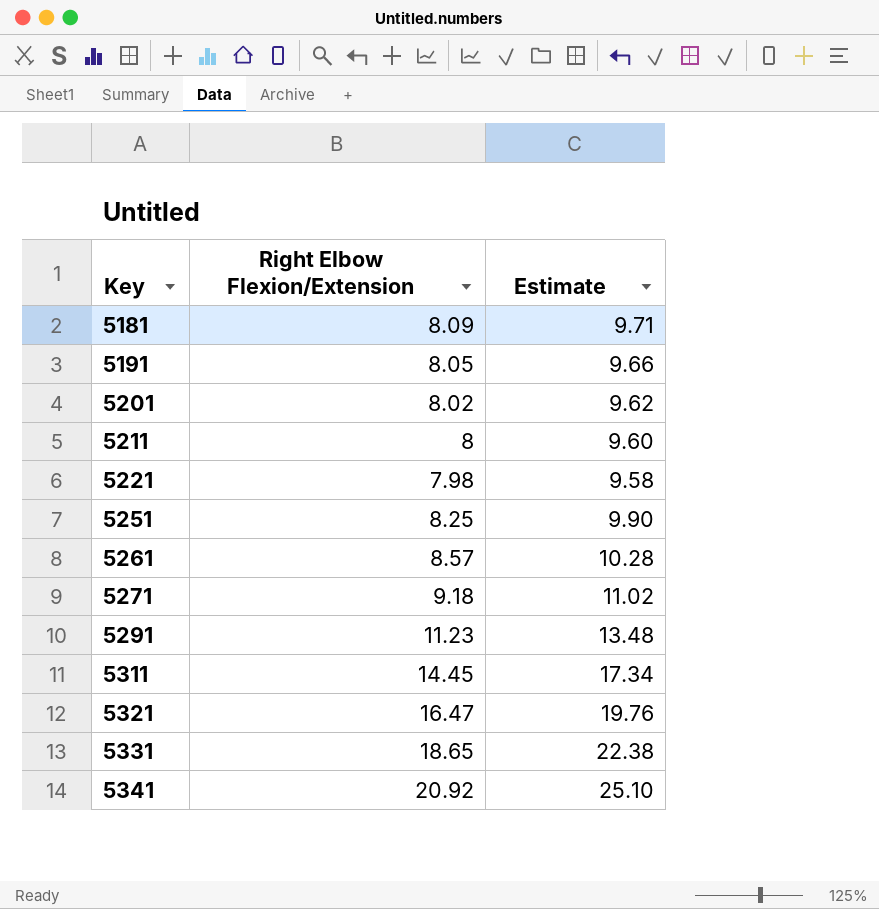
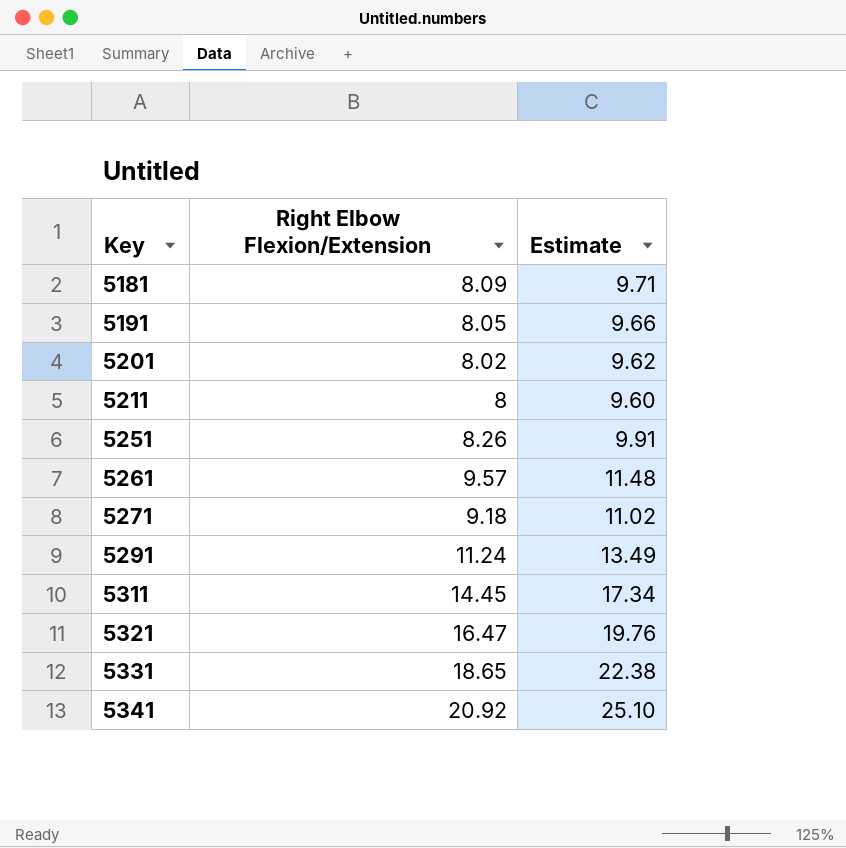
row 5221: 7.98 | 9.58 -> none
5251 | Right Elbow Flexion/Extension: 8.25 -> 8.26
5251 | Estimate: 9.90 -> 9.91
5261 | Right Elbow Flexion/Extension: 8.57 -> 9.57
5261 | Estimate: 10.28 -> 11.48
5291 | Right Elbow Flexion/Extension: 11.23 -> 11.24
5291 | Estimate: 13.48 -> 13.49

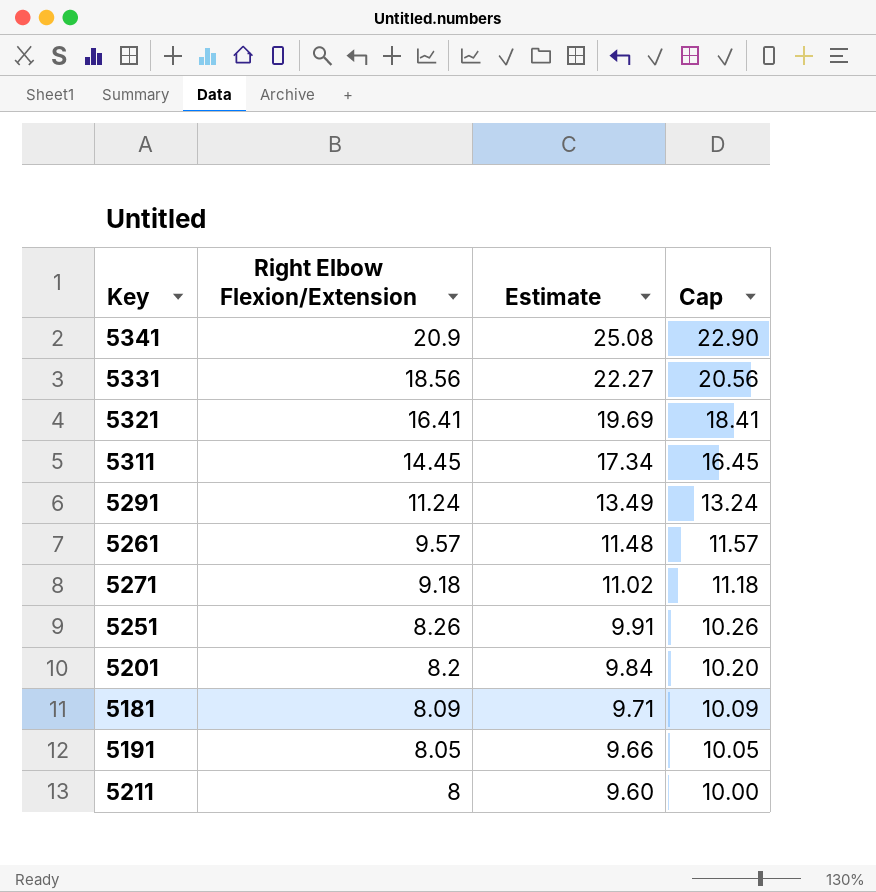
row order: Key ascending -> Right Elbow Flexion/Extension descending
column Cap | formula: none -> [Right Elbow Flexion/Extension] + 2
5341 | Right Elbow Flexion/Extension: 20.92 -> 20.9
5341 | Estimate: 25.10 -> 25.08
5331 | Right Elbow Flexion/Extension: 18.65 -> 18.56
5331 | Estimate: 22.38 -> 22.27
5321 | Right Elbow Flexion/Extension: 16.47 -> 16.41
5321 | Estimate: 19.76 -> 19.69
5201 | Right Elbow Flexion/Extension: 8.02 -> 8.2
5201 | Estimate: 9.62 -> 9.84

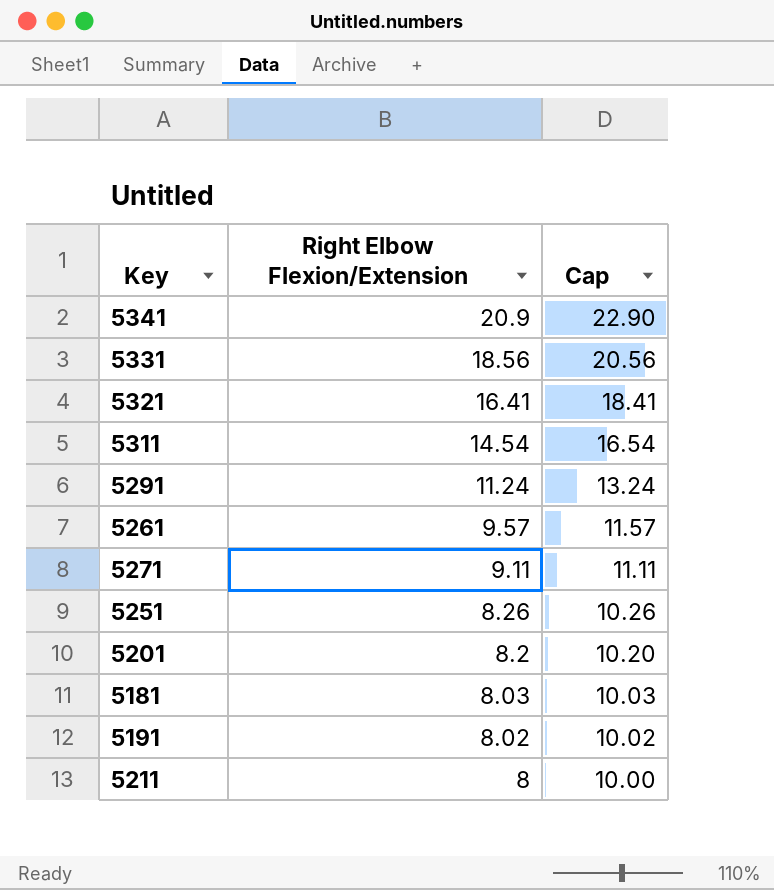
column Estimate | formula: [Right Elbow Flexion/Extension] * 1.2 -> none
5311 | Right Elbow Flexion/Extension: 14.45 -> 14.54
5311 | Cap: 16.45 -> 16.54
5271 | Right Elbow Flexion/Extension: 9.18 -> 9.11
5271 | Cap: 11.18 -> 11.11
5181 | Right Elbow Flexion/Extension: 8.09 -> 8.03
5181 | Cap: 10.09 -> 10.03
5191 | Right Elbow Flexion/Extension: 8.05 -> 8.02
5191 | Cap: 10.05 -> 10.02

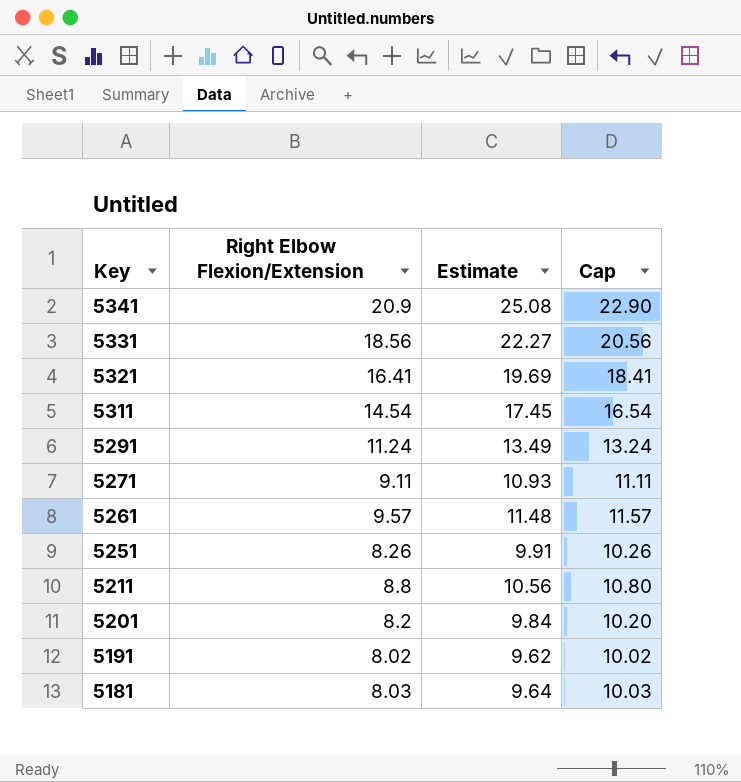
row order: Right Elbow Flexion/Extension descending -> Key descending
column Estimate | formula: none -> [Right Elbow Flexion/Extension] * 1.2
5211 | Right Elbow Flexion/Extension: 8 -> 8.8
5211 | Cap: 10.00 -> 10.80

